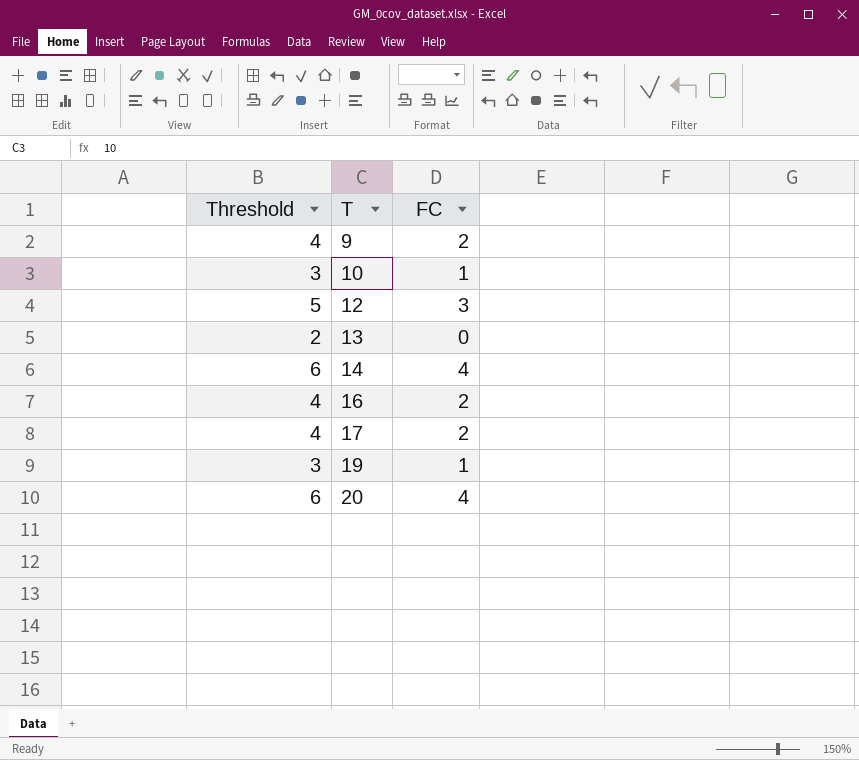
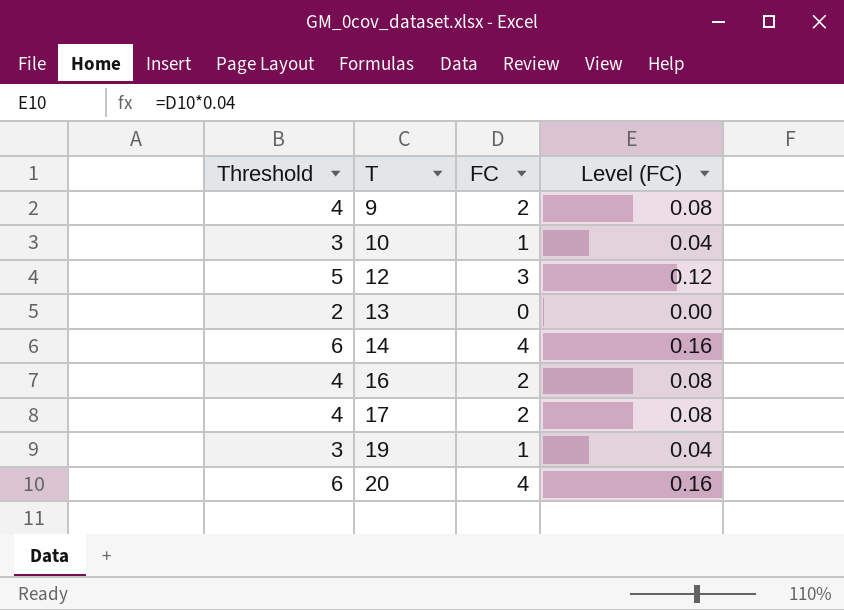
column Level (FC) | formula: none -> [FC] * 0.04

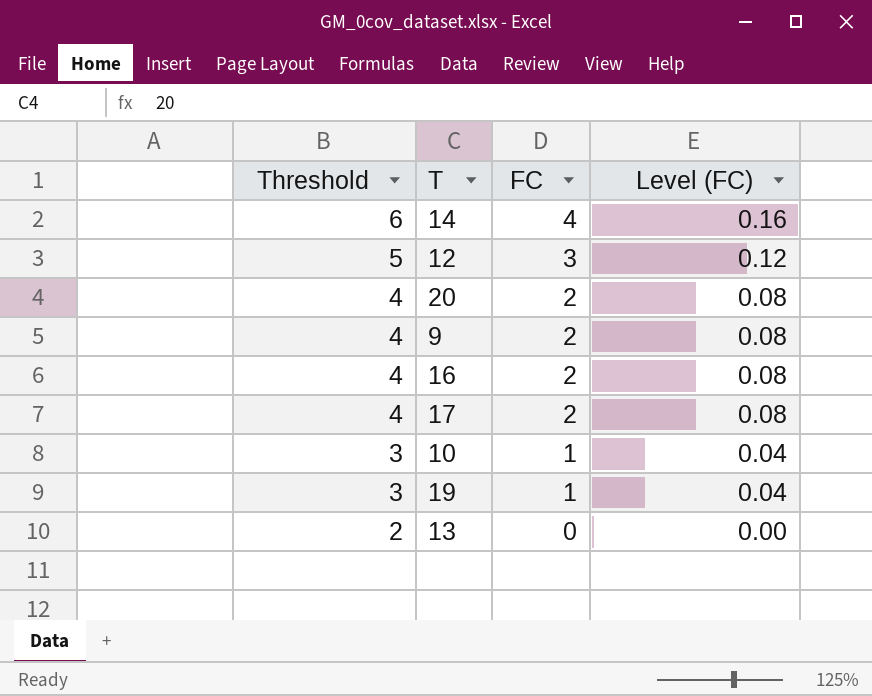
row order: T ascending -> Threshold descending
20 | Threshold: 6 -> 4
20 | FC: 4 -> 2
20 | Level (FC): 0.16 -> 0.08

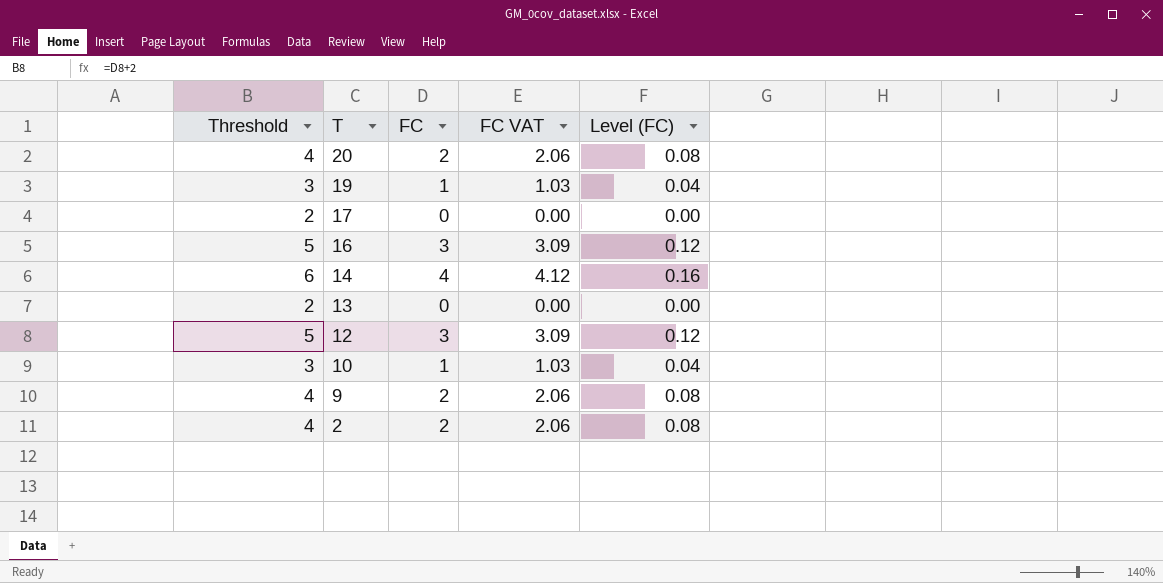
row order: Threshold descending -> T descending
column FC VAT | formula: none -> [FC] * 1.03
17 | Threshold: 4 -> 2
17 | FC: 2 -> 0
17 | Level (FC): 0.08 -> 0.00
16 | Threshold: 4 -> 5
16 | FC: 2 -> 3
16 | Level (FC): 0.08 -> 0.12
row 2: none -> 4 | 2 | 2.06 | 0.08

